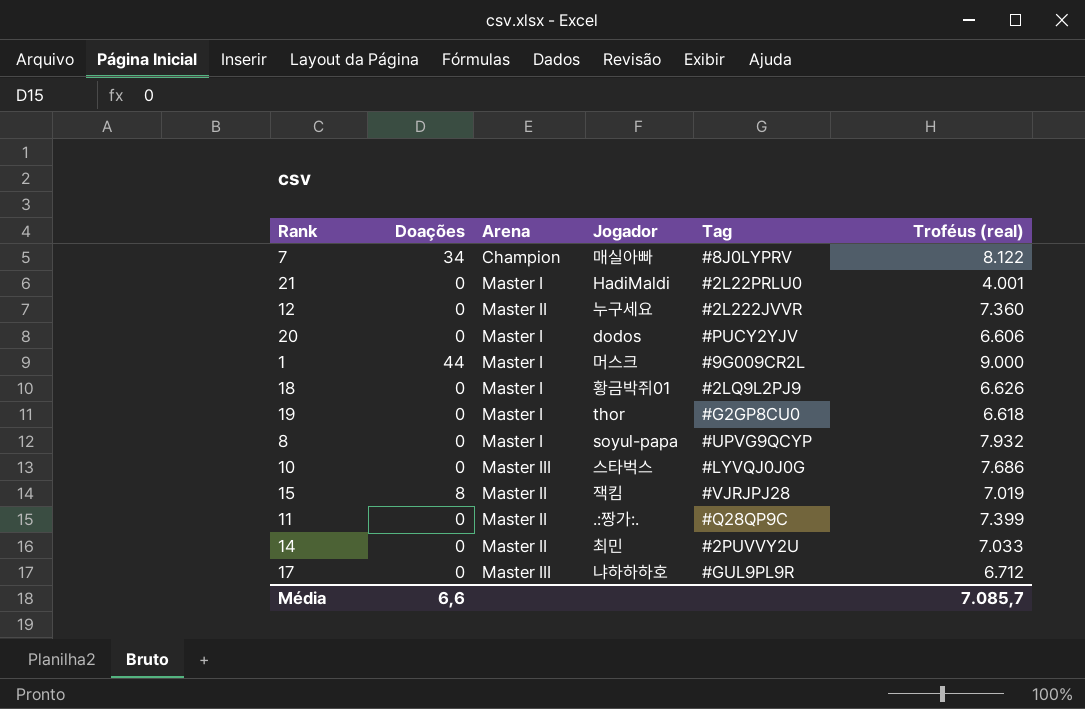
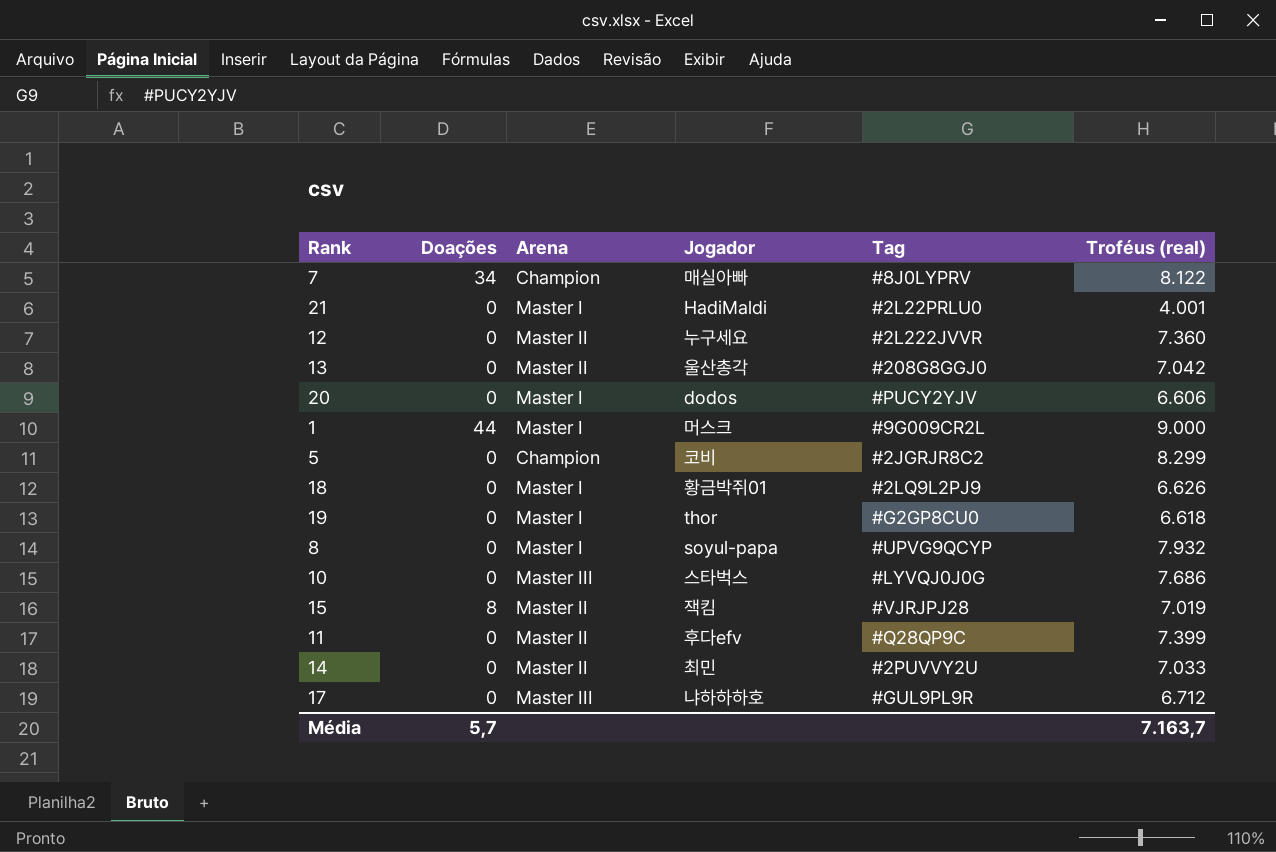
row 13: none -> 0 | Master II | 울산총각 | #208G8GGJ0 | 7.042
row 5: none -> 0 | Champion | 코비 | #2JGRJR8C2 | 8.299
11 | Jogador: .:짱가:. -> 후다efv
Média | Doações: 6,6 -> 5,7
Média | Troféus (real): 7.085,7 -> 7.163,7

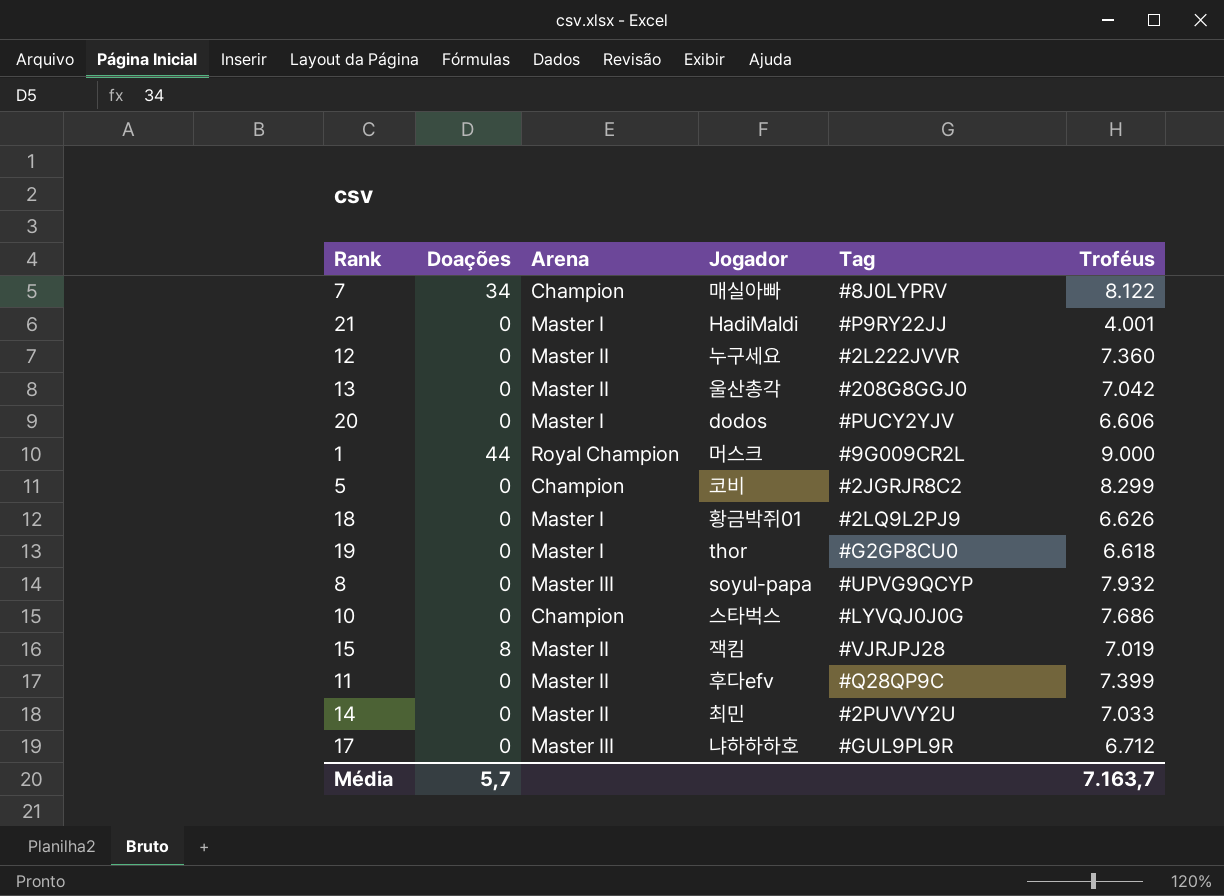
column name: Troféus (real) -> Troféus
21 | Tag: #2L22PRLU0 -> #P9RY22JJ
1 | Arena: Master I -> Royal Champion
8 | Arena: Master I -> Master III
10 | Arena: Master III -> Champion

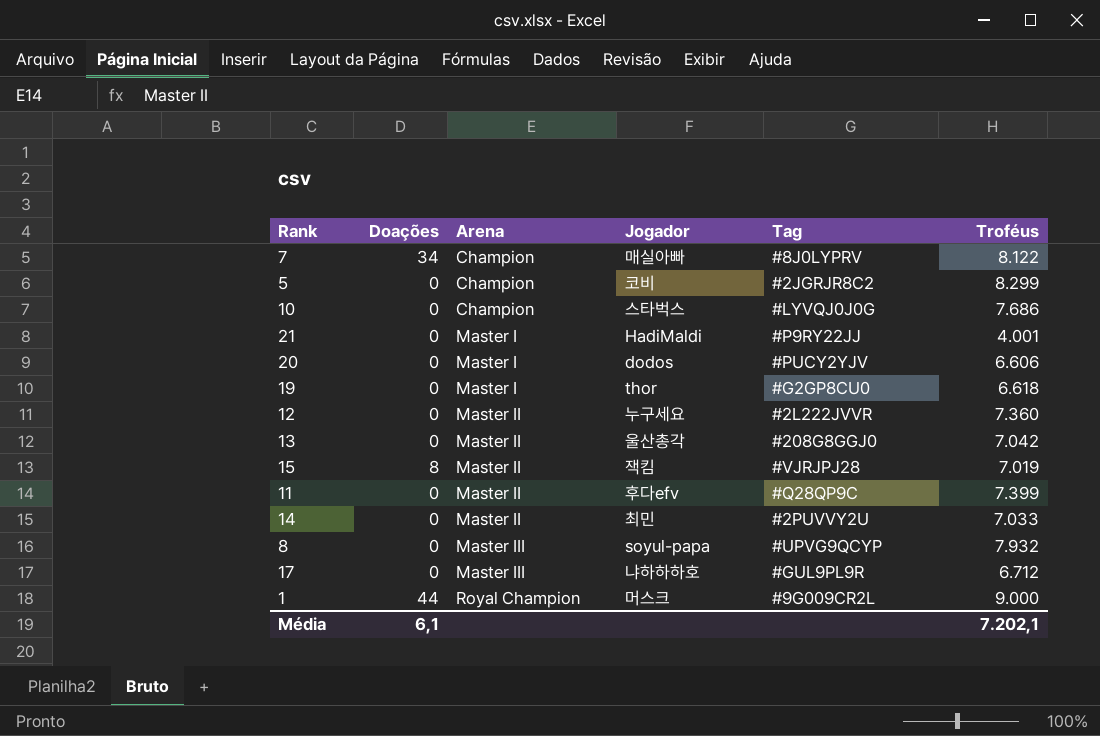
row order: none -> Arena ascending
row 18: 0 | Master I | 황금박쥐01 | #2LQ9L2PJ9 | 6.626 -> none
Média | Doações: 5,7 -> 6,1
Média | Troféus: 7.163,7 -> 7.202,1

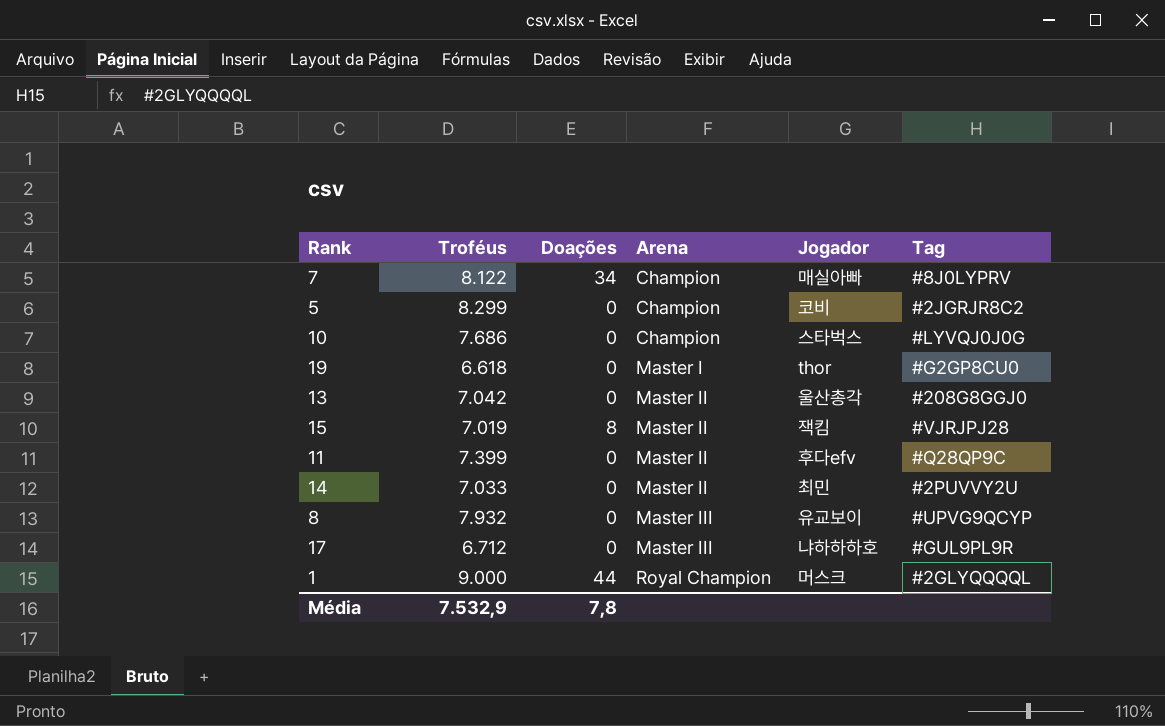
column Troféus | position: 6 -> 2
row 21: 0 | Master I | HadiMaldi | #P9RY22JJ | 4.001 -> none
row 20: 0 | Master I | dodos | #PUCY2YJV | 6.606 -> none
row 12: 0 | Master II | 누구세요 | #2L222JVVR | 7.360 -> none
8 | Jogador: soyul-papa -> 유교보이
1 | Tag: #9G009CR2L -> #2GLYQQQQL
Média | Troféus: 7.202,1 -> 7.532,9
Média | Doações: 6,1 -> 7,8

